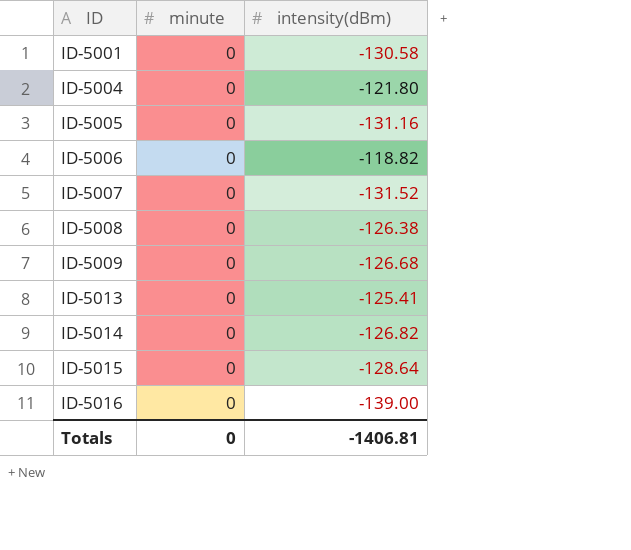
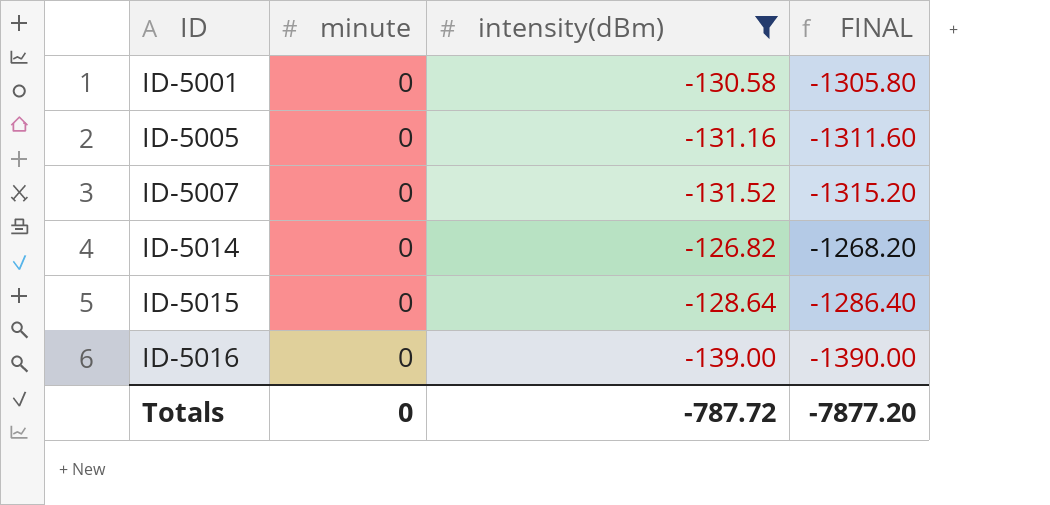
filter: none -> intensity(dBm) <= -126.82
column FINAL | formula: none -> [intensity(dBm)] * 10
Totals | intensity(dBm): -1406.81 -> -787.72

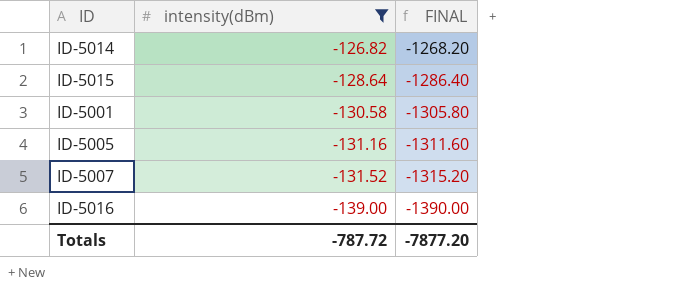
row order: ID ascending -> intensity(dBm) descending
column minute | position: 2 -> none

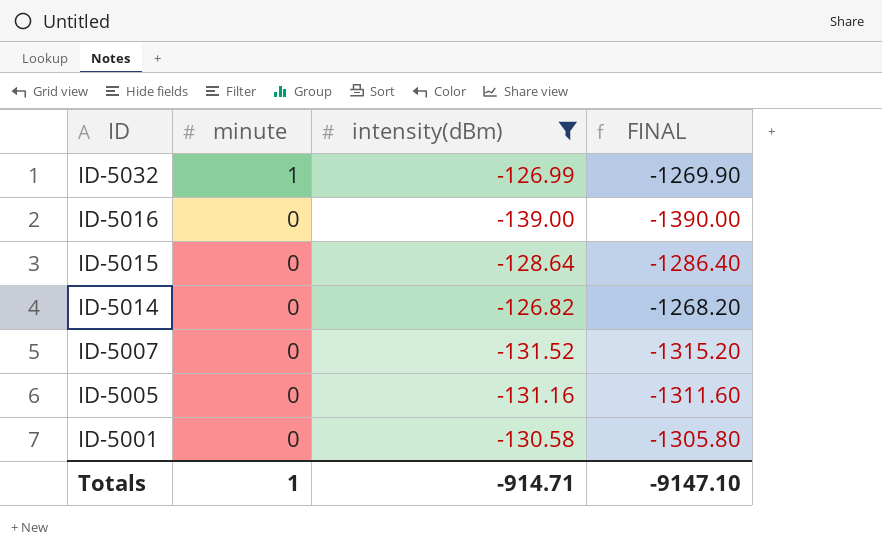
row order: intensity(dBm) descending -> ID descending
column minute | position: none -> 2
row ID-5032: none -> 1 | -126.99 | -1269.90
Totals | intensity(dBm): -787.72 -> -914.71
Totals | FINAL: -7877.20 -> -9147.10

